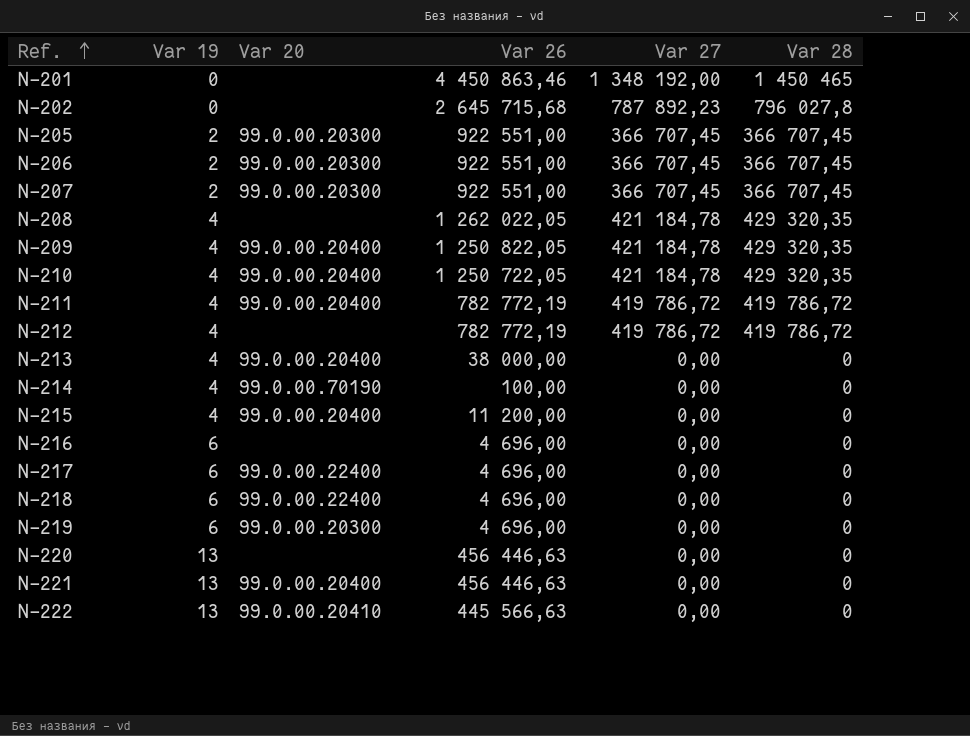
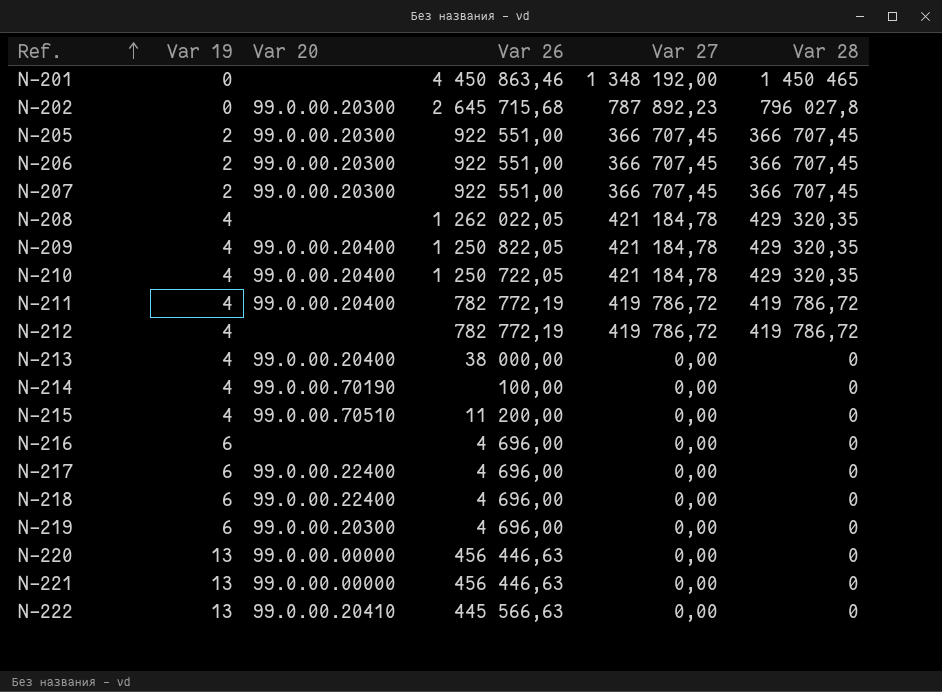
N-202 | Var 20: none -> 99.0.00.20300
N-215 | Var 20: 99.0.00.20400 -> 99.0.00.70510
N-220 | Var 20: none -> 99.0.00.00000
N-221 | Var 20: 99.0.00.20400 -> 99.0.00.00000

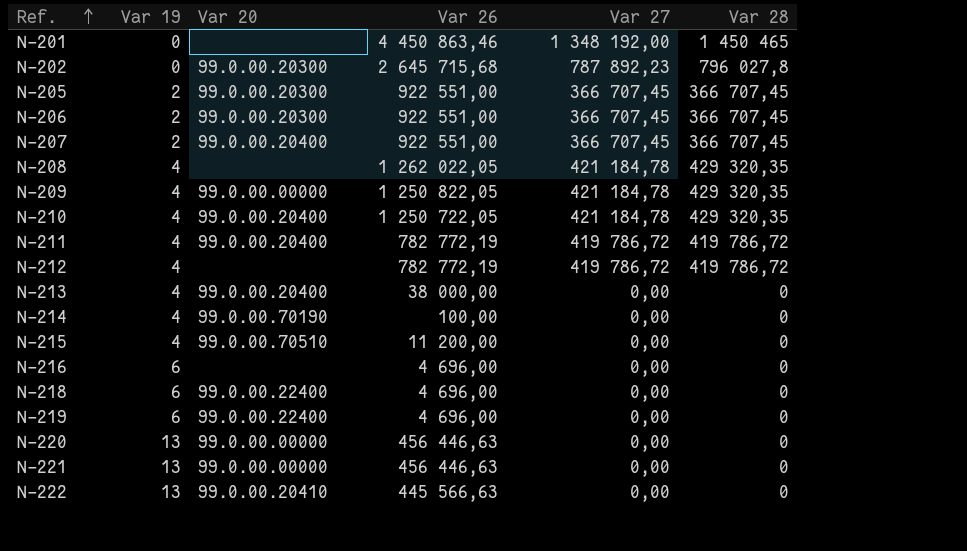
row N-217: 6 | 99.0.00.22400 | 4 696,00 | 0,00 | 0 -> none
N-207 | Var 20: 99.0.00.20300 -> 99.0.00.20400
N-209 | Var 20: 99.0.00.20400 -> 99.0.00.00000
N-219 | Var 20: 99.0.00.20300 -> 99.0.00.22400

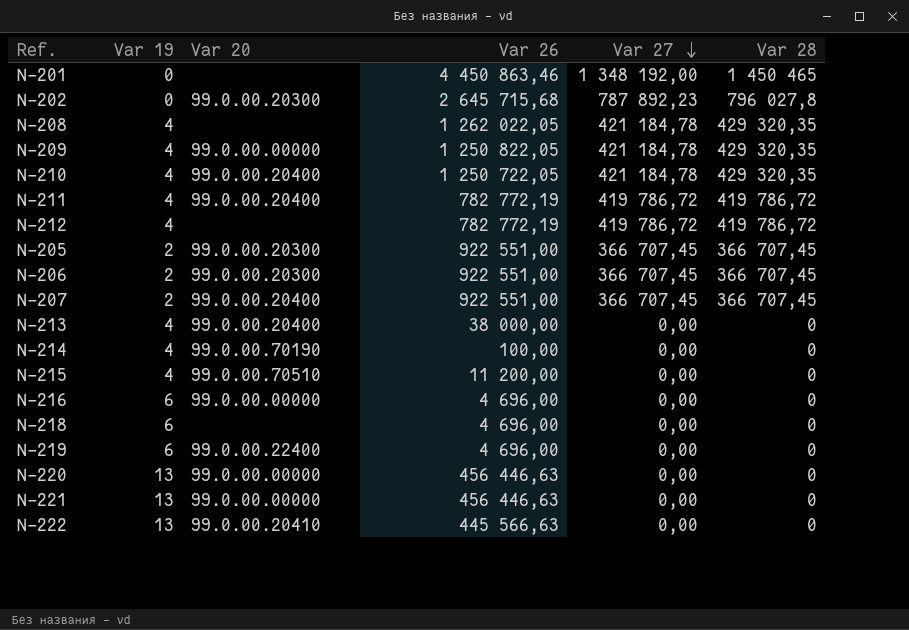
row order: Ref. ascending -> Var 27 descending
N-216 | Var 20: none -> 99.0.00.00000
N-218 | Var 20: 99.0.00.22400 -> none

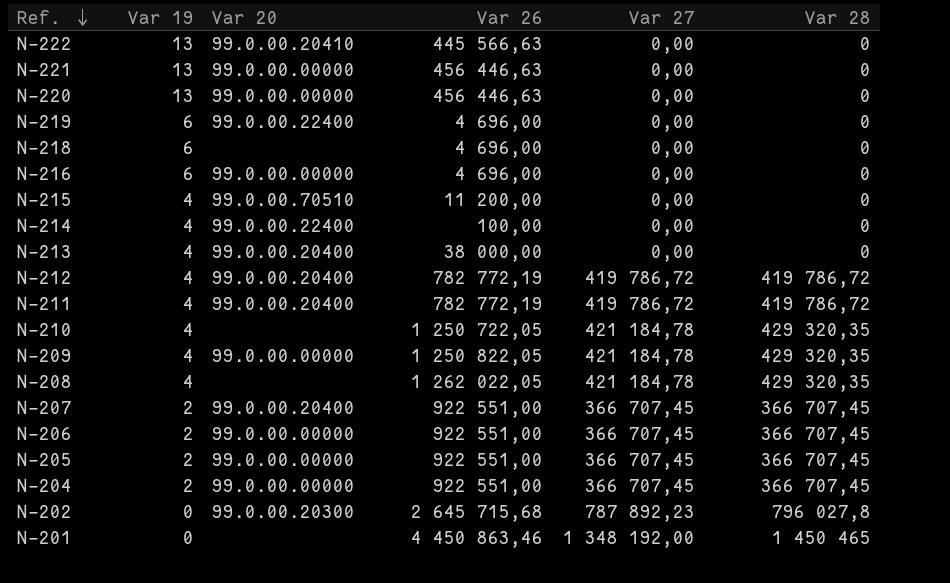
row order: Var 27 descending -> Ref. descending
N-214 | Var 20: 99.0.00.70190 -> 99.0.00.22400
N-212 | Var 20: none -> 99.0.00.20400
N-210 | Var 20: 99.0.00.20400 -> none
N-206 | Var 20: 99.0.00.20300 -> 99.0.00.00000
N-205 | Var 20: 99.0.00.20300 -> 99.0.00.00000
row N-204: none -> 2 | 99.0.00.00000 | 922 551,00 | 366 707,45 | 366 707,45

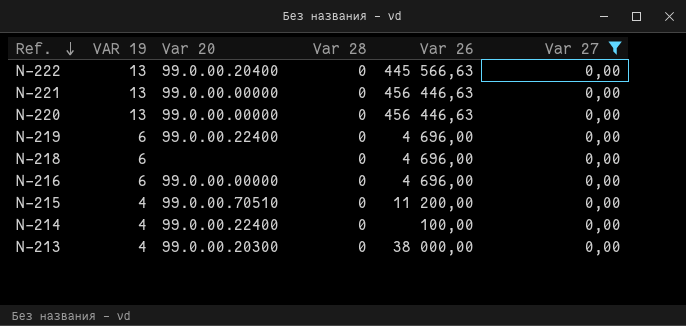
filter: none -> Var 27 = 0,00
column name: Var 19 -> VAR 19
column Var 28 | position: 6 -> 4
N-222 | Var 20: 99.0.00.20410 -> 99.0.00.20400
N-213 | Var 20: 99.0.00.20400 -> 99.0.00.20300

